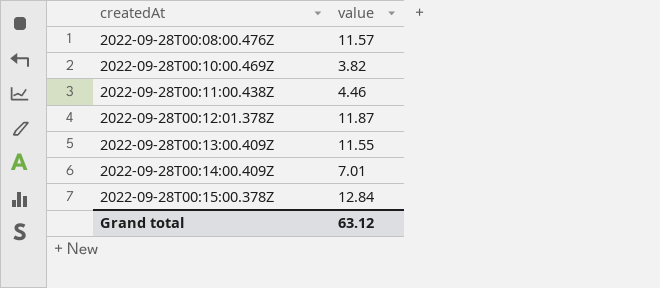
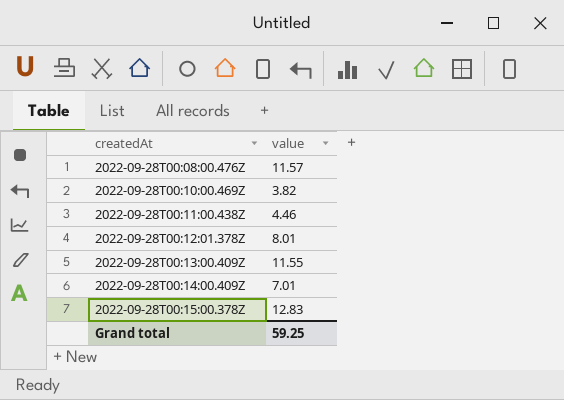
2022-09-28T00:12:01.378Z | value: 11.87 -> 8.01
2022-09-28T00:15:00.378Z | value: 12.84 -> 12.83
Grand total | value: 63.12 -> 59.25

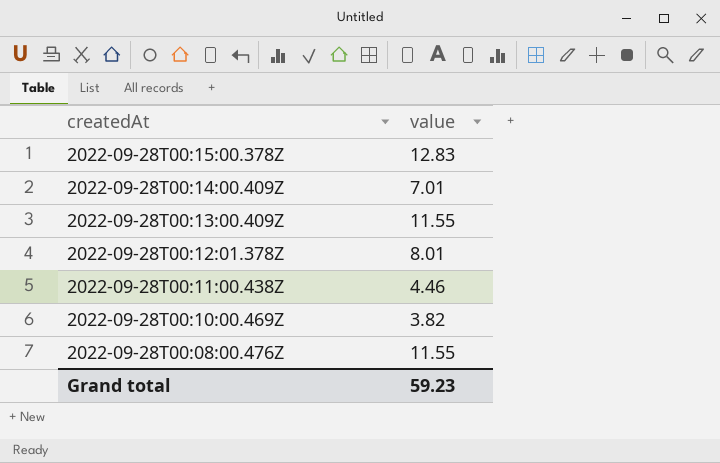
row order: createdAt ascending -> createdAt descending
2022-09-28T00:08:00.476Z | value: 11.57 -> 11.55
Grand total | value: 59.25 -> 59.23

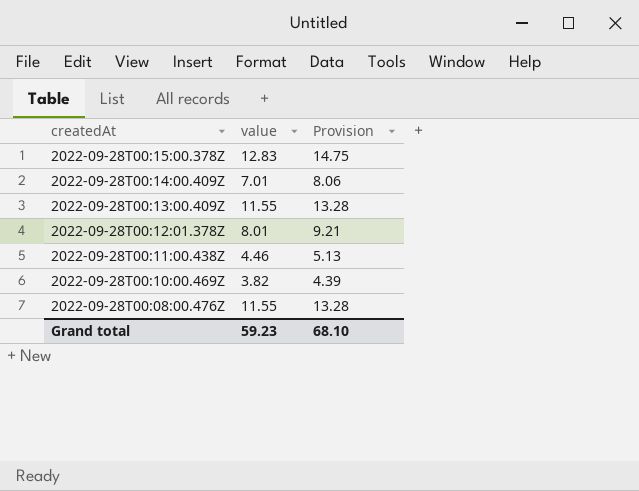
column Provision | formula: none -> [value] * 1.15

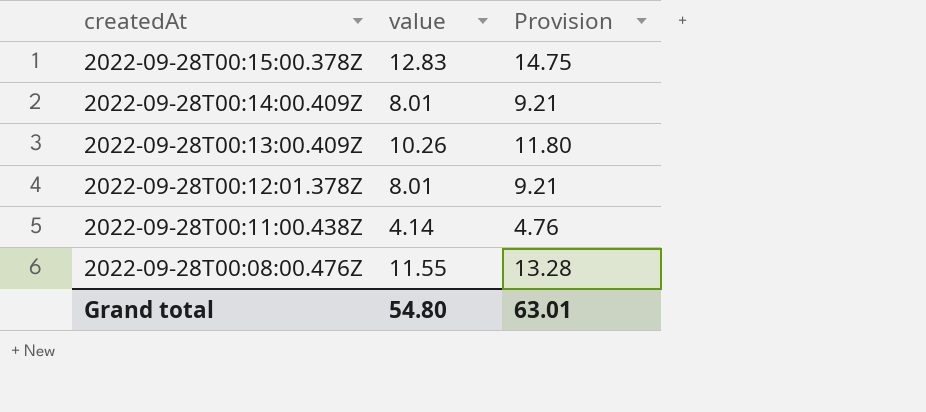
row 2022-09-28T00:10:00.469Z: 3.82 | 4.39 -> none
2022-09-28T00:14:00.409Z | value: 7.01 -> 8.01
2022-09-28T00:14:00.409Z | Provision: 8.06 -> 9.21
2022-09-28T00:13:00.409Z | value: 11.55 -> 10.26
2022-09-28T00:13:00.409Z | Provision: 13.28 -> 11.80
2022-09-28T00:11:00.438Z | value: 4.46 -> 4.14
2022-09-28T00:11:00.438Z | Provision: 5.13 -> 4.76
Grand total | value: 59.23 -> 54.80
Grand total | Provision: 68.10 -> 63.01

